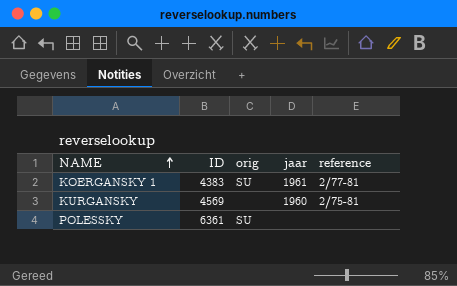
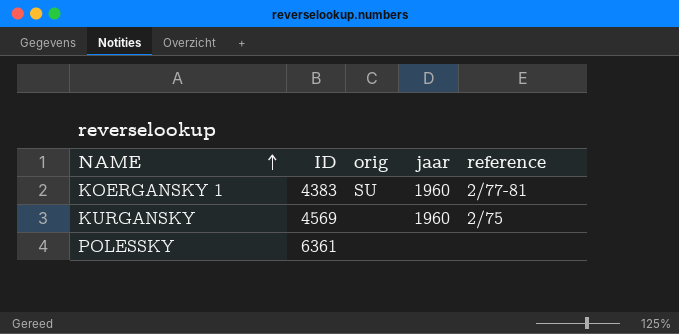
KOERGANSKY 1 | jaar: 1961 -> 1960
KURGANSKY | reference: 2/75-81 -> 2/75
POLESSKY | orig: SU -> none

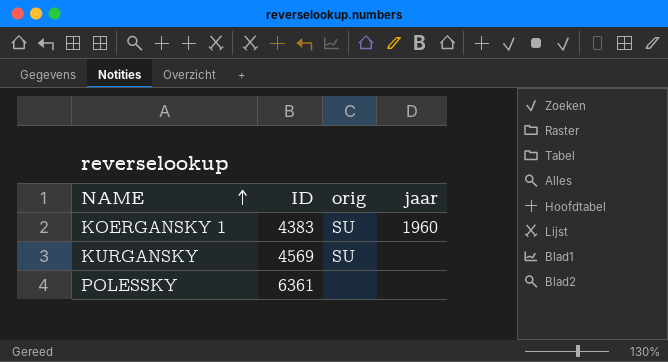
column reference | position: 5 -> none
KURGANSKY | orig: none -> SU
KURGANSKY | jaar: 1960 -> none

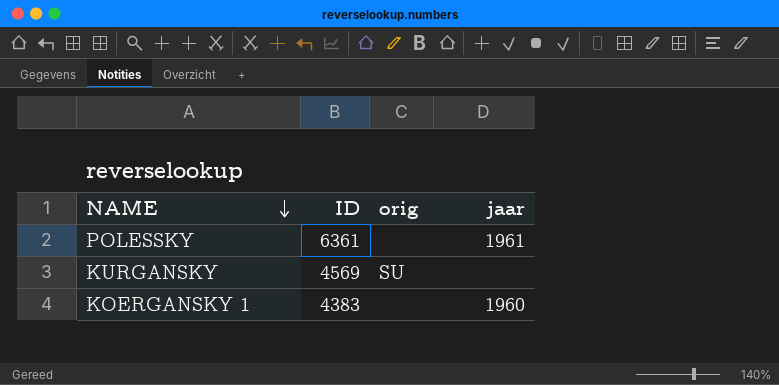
row order: NAME ascending -> NAME descending
POLESSKY | jaar: none -> 1961
KOERGANSKY 1 | orig: SU -> none

